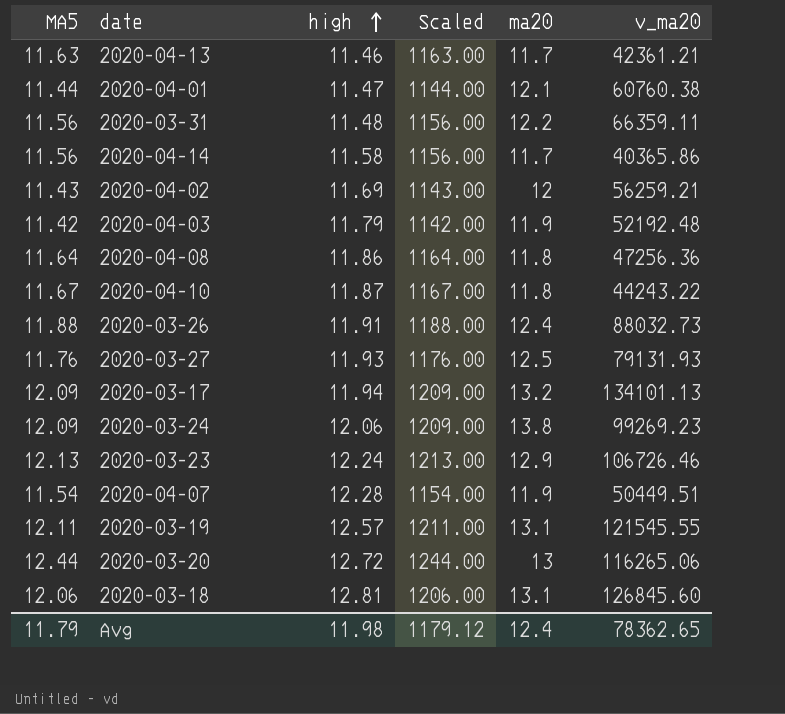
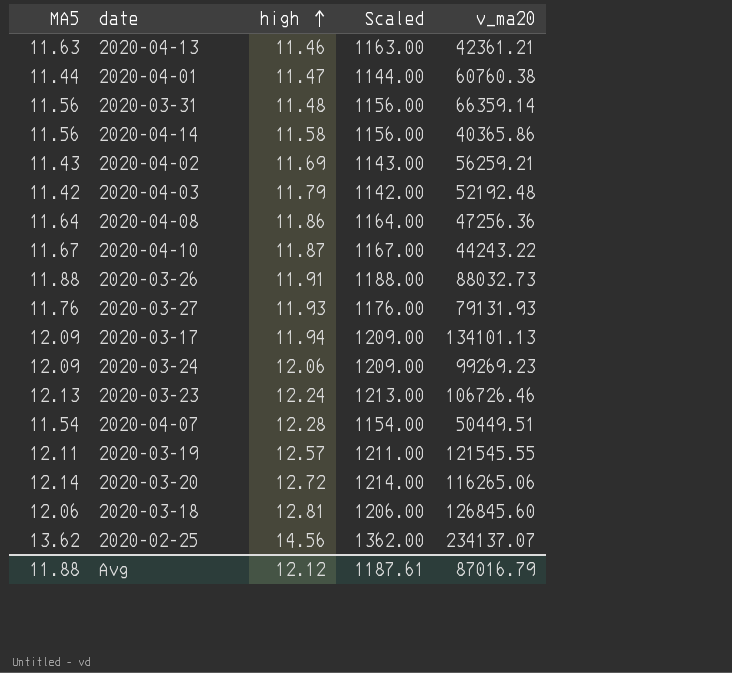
column ma20 | position: 5 -> none
2020-03-31 | v_ma20: 66359.11 -> 66359.14
2020-03-20 | MA5: 12.44 -> 12.14
2020-03-20 | Scaled: 1244.00 -> 1214.00
row 2020-02-25: none -> 13.62 | 14.56 | 1362.00 | 234137.07
Avg | MA5: 11.79 -> 11.88
Avg | high: 11.98 -> 12.12
Avg | Scaled: 1179.12 -> 1187.61
Avg | v_ma20: 78362.65 -> 87016.79

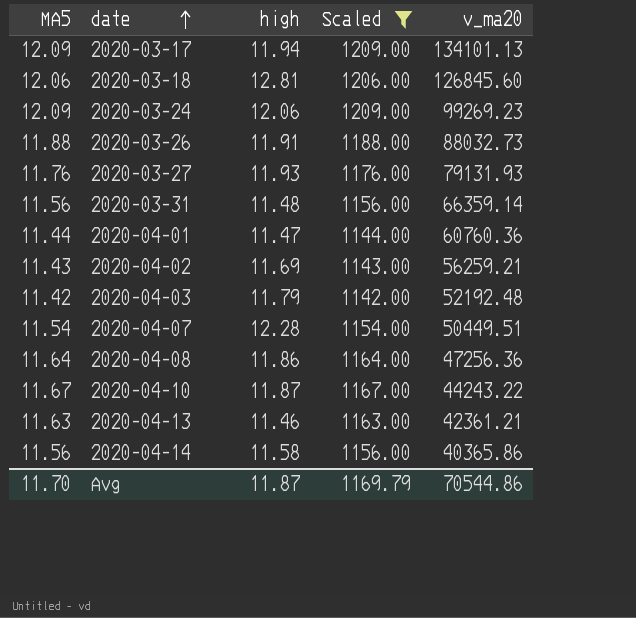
filter: none -> Scaled <= 1209.00
row order: high ascending -> date ascending
2020-04-01 | v_ma20: 60760.38 -> 60760.36
Avg | MA5: 11.88 -> 11.70
Avg | high: 12.12 -> 11.87
Avg | Scaled: 1187.61 -> 1169.79
Avg | v_ma20: 87016.79 -> 70544.86

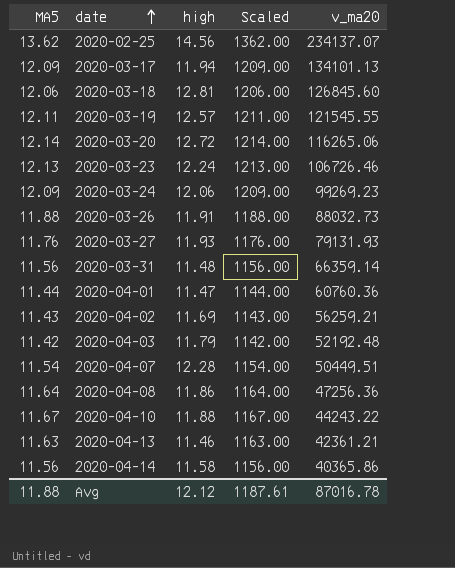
filter: Scaled <= 1209.00 -> none
2020-04-10 | high: 11.87 -> 11.88
Avg | MA5: 11.70 -> 11.88
Avg | high: 11.87 -> 12.12
Avg | Scaled: 1169.79 -> 1187.61
Avg | v_ma20: 70544.86 -> 87016.78

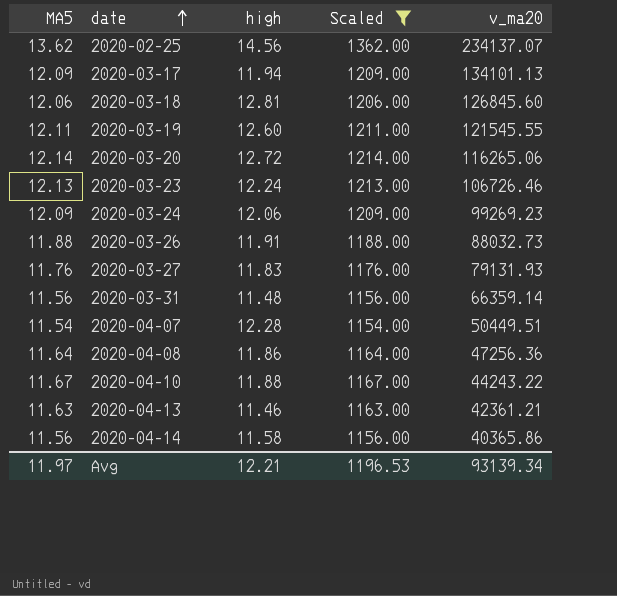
filter: none -> Scaled >= 1154.00
2020-03-19 | high: 12.57 -> 12.60
2020-03-27 | high: 11.93 -> 11.83
Avg | MA5: 11.88 -> 11.97
Avg | high: 12.12 -> 12.21
Avg | Scaled: 1187.61 -> 1196.53
Avg | v_ma20: 87016.78 -> 93139.34

